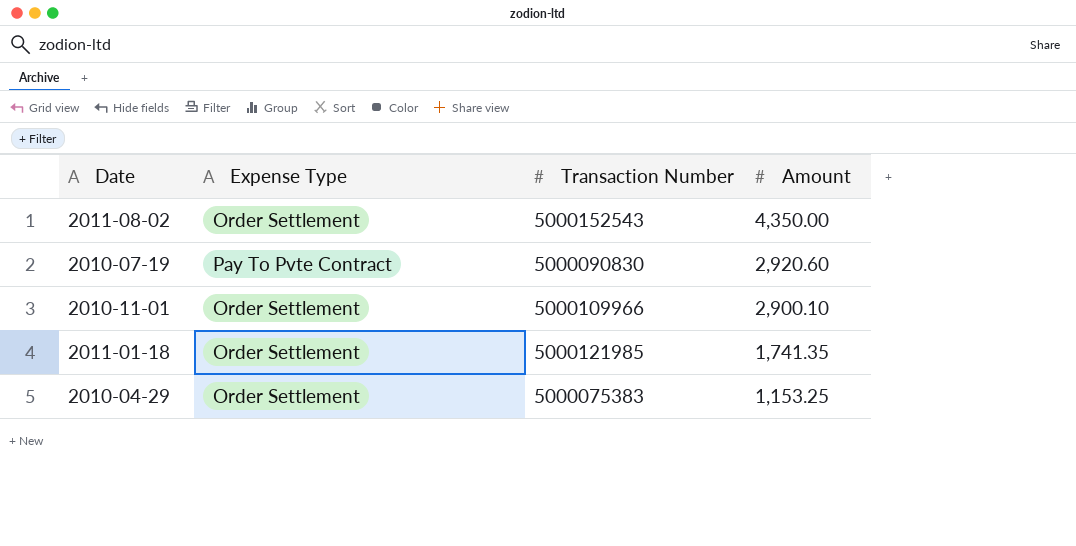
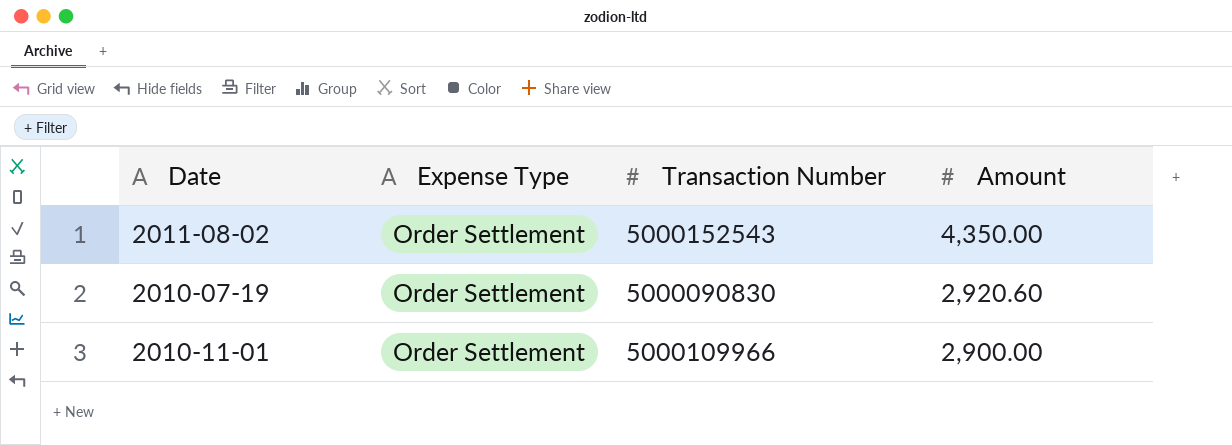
row 2011-01-18: Order Settlement | 5000121985 | 1,741.35 -> none
row 2010-04-29: Order Settlement | 5000075383 | 1,153.25 -> none
2010-07-19 | Expense Type: Pay To Pvte Contract -> Order Settlement
2010-11-01 | Amount: 2,900.10 -> 2,900.00

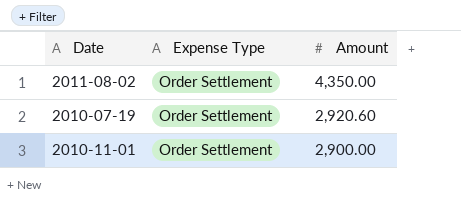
column Transaction Number | position: 3 -> none

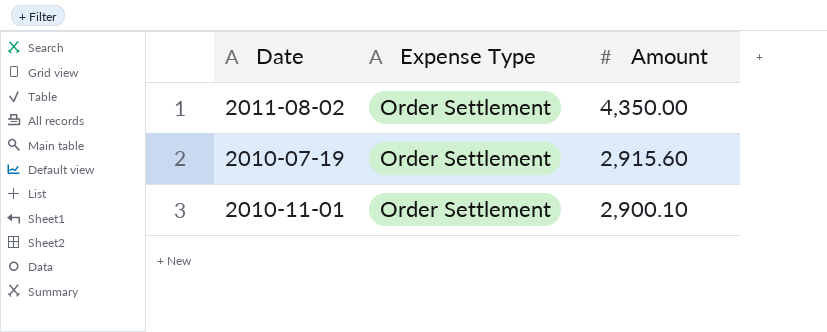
2010-07-19 | Amount: 2,920.60 -> 2,915.60
2010-11-01 | Amount: 2,900.00 -> 2,900.10

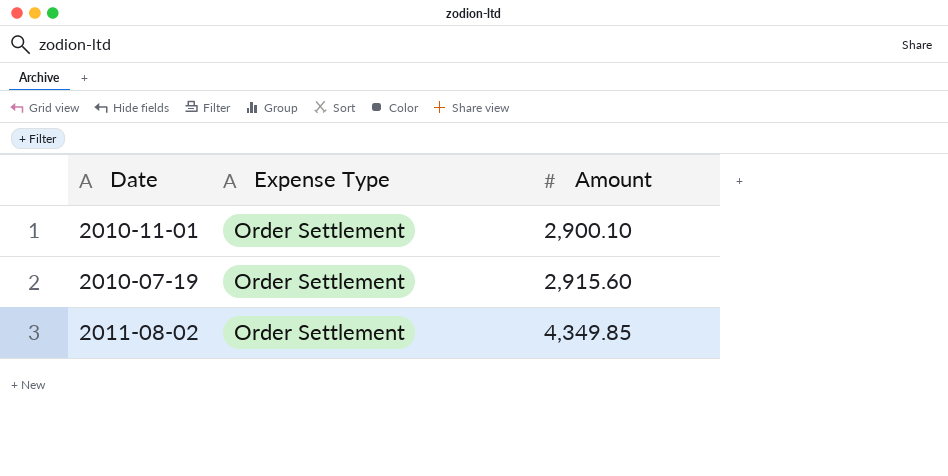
row order: Amount descending -> Amount ascending
2011-08-02 | Amount: 4,350.00 -> 4,349.85

